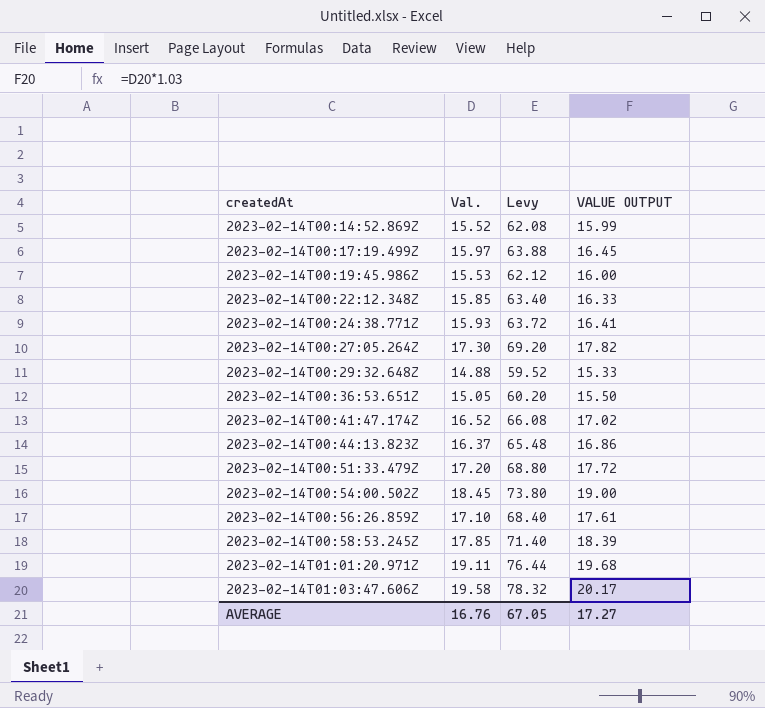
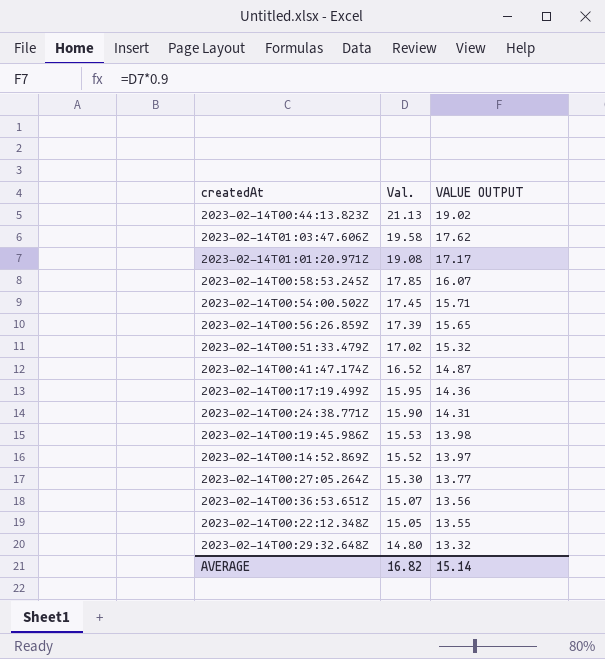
row order: createdAt ascending -> Val. descending
column Levy | formula: [Val.] * 4 -> none
column VALUE OUTPUT | formula: [Val.] * 1.03 -> [Val.] * 0.9
2023-02-14T00:44:13.823Z | Val.: 16.37 -> 21.13
2023-02-14T01:01:20.971Z | Val.: 19.11 -> 19.08
2023-02-14T00:54:00.502Z | Val.: 18.45 -> 17.45
2023-02-14T00:56:26.859Z | Val.: 17.10 -> 17.39
2023-02-14T00:51:33.479Z | Val.: 17.20 -> 17.02
2023-02-14T00:17:19.499Z | Val.: 15.97 -> 15.95
2023-02-14T00:24:38.771Z | Val.: 15.93 -> 15.90
2023-02-14T00:27:05.264Z | Val.: 17.30 -> 15.30
2023-02-14T00:36:53.651Z | Val.: 15.05 -> 15.07
2023-02-14T00:22:12.348Z | Val.: 15.85 -> 15.05
2023-02-14T00:29:32.648Z | Val.: 14.88 -> 14.80
AVERAGE | Val.: 16.76 -> 16.82
AVERAGE | VALUE OUTPUT: 17.27 -> 15.14

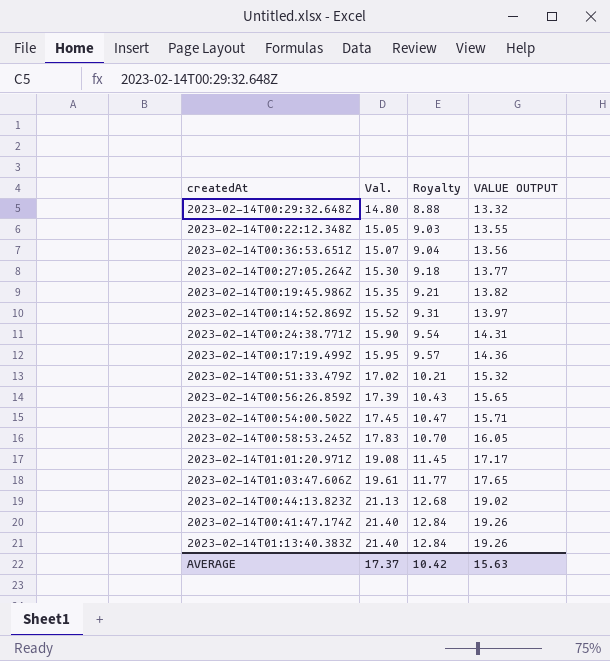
row order: Val. descending -> Val. ascending
column Royalty | formula: none -> [Val.] * 0.6
2023-02-14T00:19:45.986Z | Val.: 15.53 -> 15.35
2023-02-14T00:19:45.986Z | VALUE OUTPUT: 13.98 -> 13.82
2023-02-14T00:58:53.245Z | Val.: 17.85 -> 17.83
2023-02-14T00:58:53.245Z | VALUE OUTPUT: 16.07 -> 16.05
2023-02-14T01:03:47.606Z | Val.: 19.58 -> 19.61
2023-02-14T01:03:47.606Z | VALUE OUTPUT: 17.62 -> 17.65
2023-02-14T00:41:47.174Z | Val.: 16.52 -> 21.40
2023-02-14T00:41:47.174Z | VALUE OUTPUT: 14.87 -> 19.26
row 2023-02-14T01:13:40.383Z: none -> 21.40 | 12.84 | 19.26
AVERAGE | Val.: 16.82 -> 17.37
AVERAGE | VALUE OUTPUT: 15.14 -> 15.63

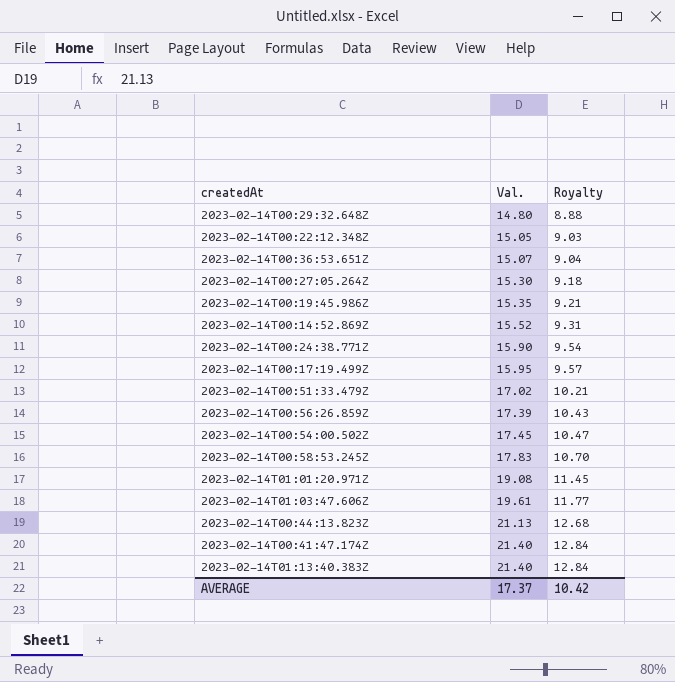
column VALUE OUTPUT | formula: [Val.] * 0.9 -> none

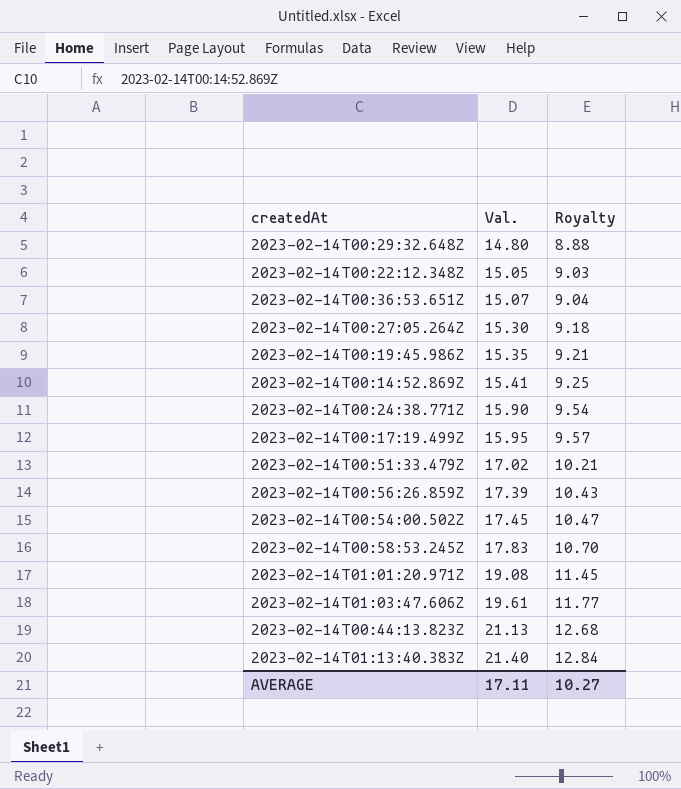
row 2023-02-14T00:41:47.174Z: 21.40 | 12.84 -> none
2023-02-14T00:14:52.869Z | Val.: 15.52 -> 15.41
2023-02-14T00:14:52.869Z | Royalty: 9.31 -> 9.25
AVERAGE | Val.: 17.37 -> 17.11
AVERAGE | Royalty: 10.42 -> 10.27

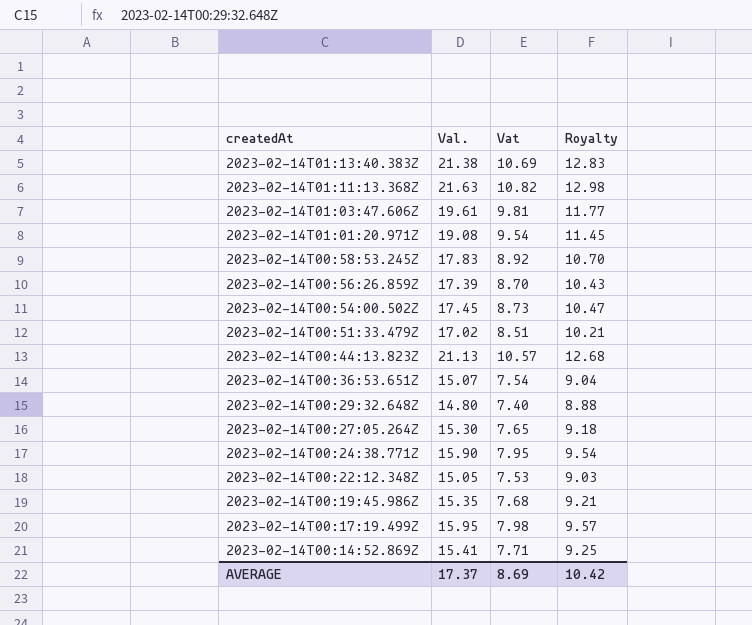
row order: Val. ascending -> createdAt descending
column Vat | formula: none -> [Val.] * 0.5
2023-02-14T01:13:40.383Z | Val.: 21.40 -> 21.38
2023-02-14T01:13:40.383Z | Royalty: 12.84 -> 12.83
row 2023-02-14T01:11:13.368Z: none -> 21.63 | 10.82 | 12.98
AVERAGE | Val.: 17.11 -> 17.37
AVERAGE | Royalty: 10.27 -> 10.42

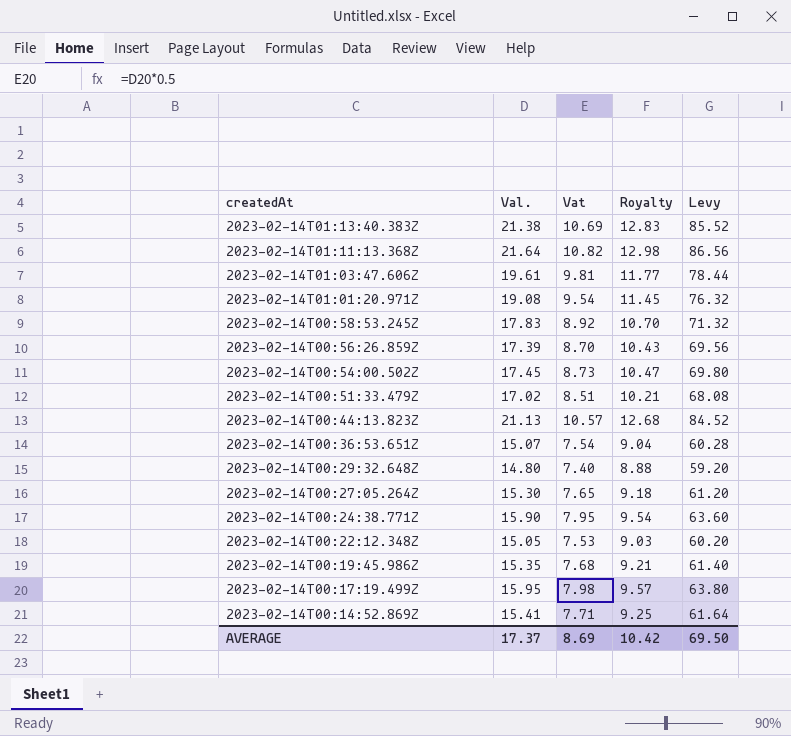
column Levy | formula: none -> [Val.] * 4
2023-02-14T01:11:13.368Z | Val.: 21.63 -> 21.64

